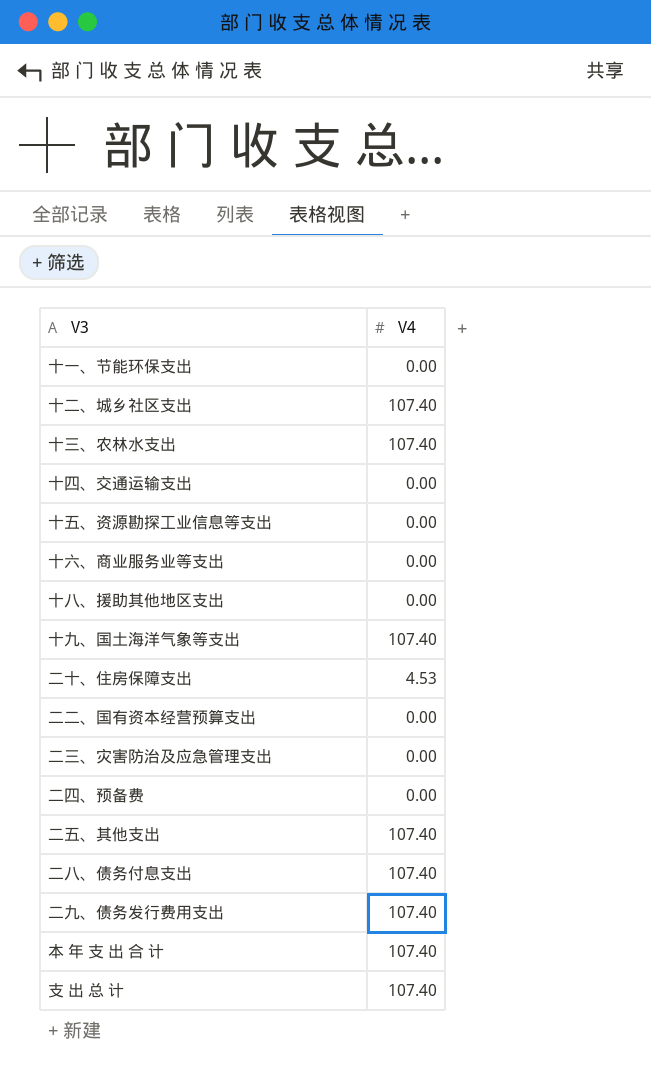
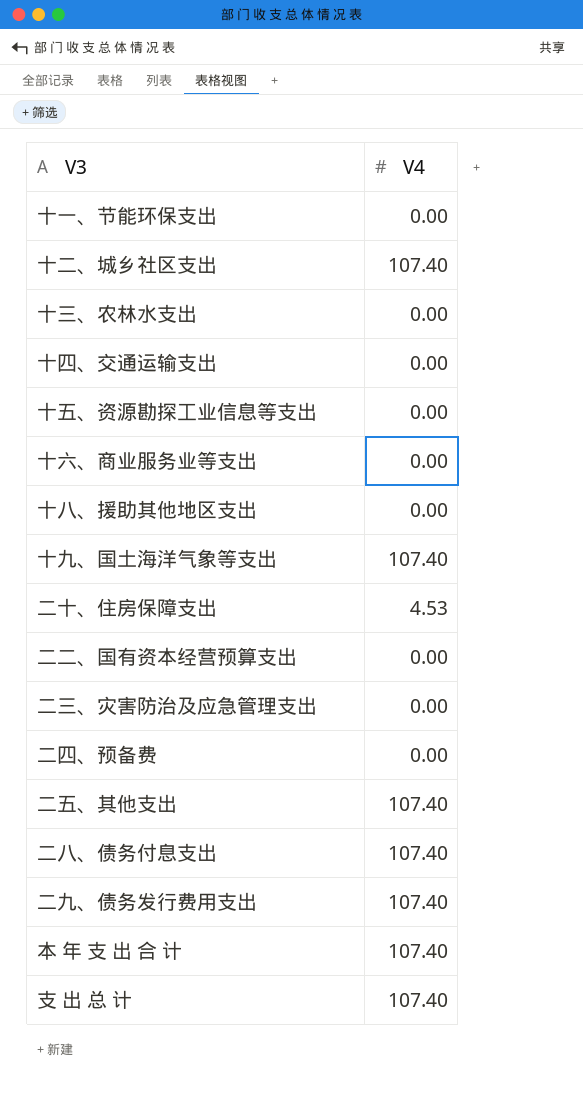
十三、农林水支出 | V4: 107.40 -> 0.00

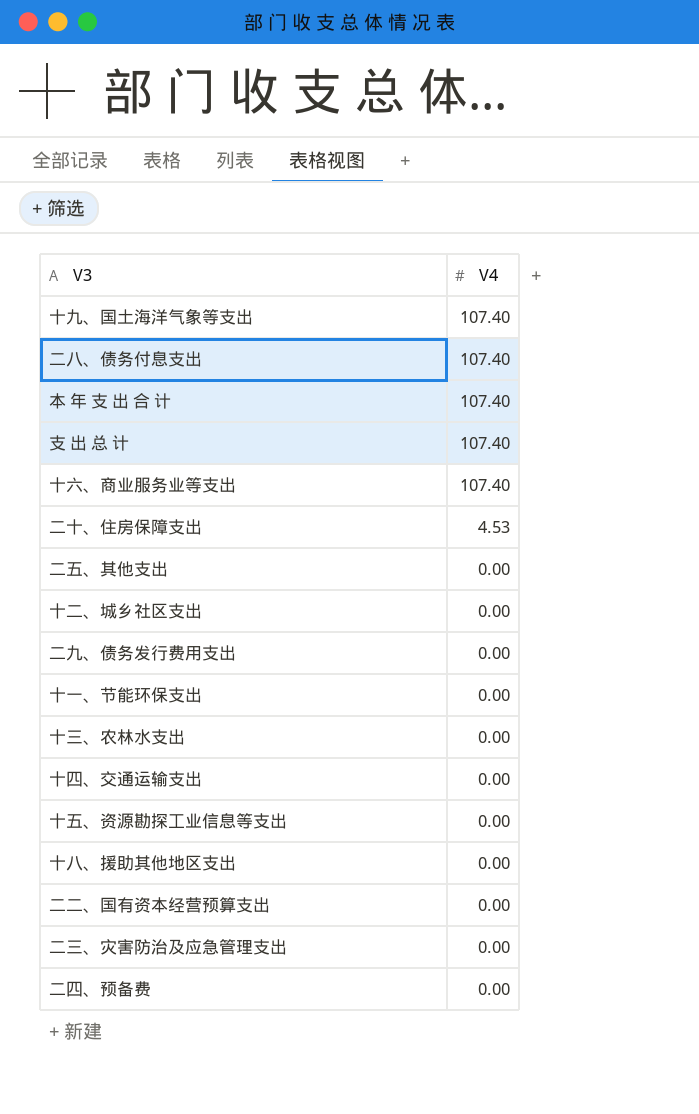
row order: none -> V4 descending
十六、商业服务业等支出 | V4: 0.00 -> 107.40
二五、其他支出 | V4: 107.40 -> 0.00
十二、城乡社区支出 | V4: 107.40 -> 0.00
二九、债务发行费用支出 | V4: 107.40 -> 0.00

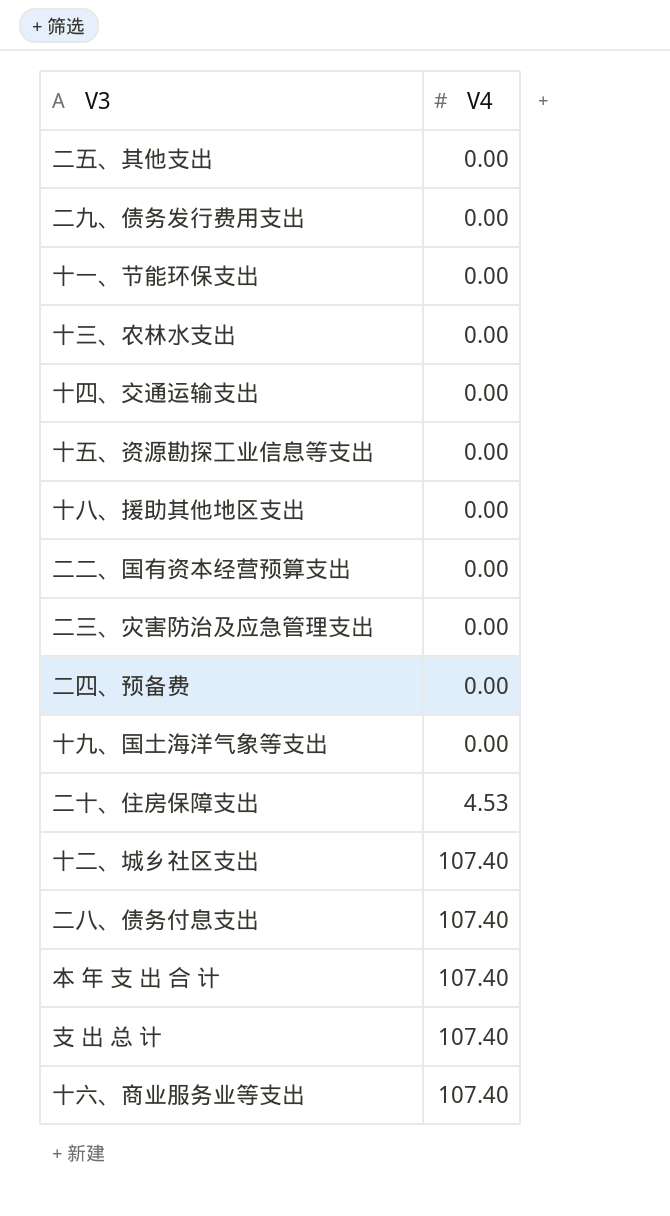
row order: V4 descending -> V4 ascending
十九、国土海洋气象等支出 | V4: 107.40 -> 0.00
十二、城乡社区支出 | V4: 0.00 -> 107.40

